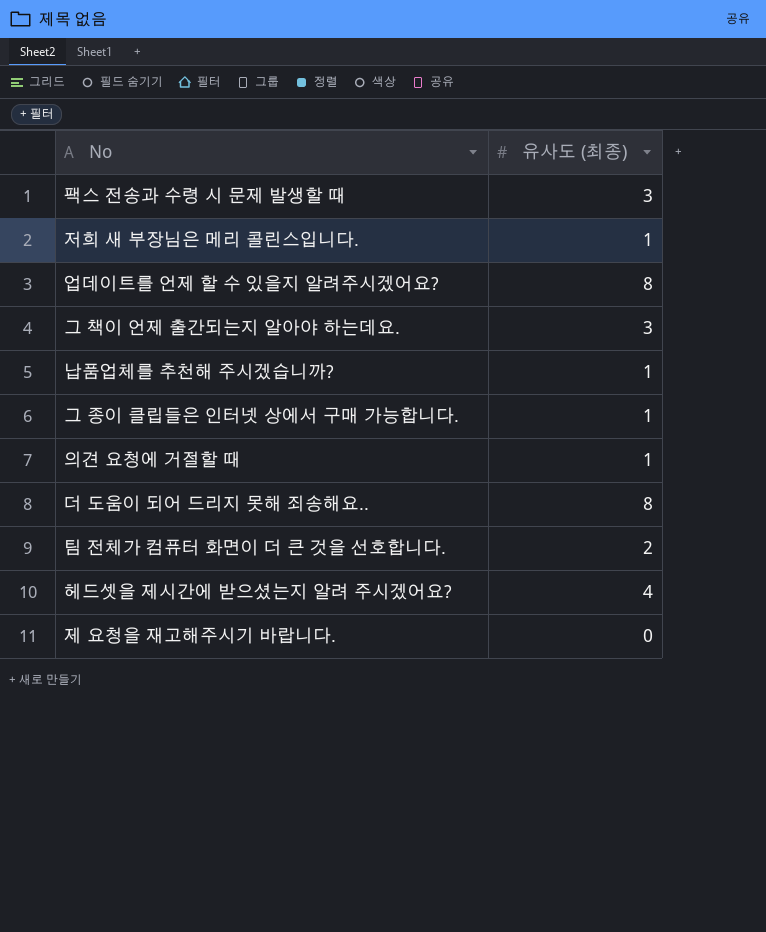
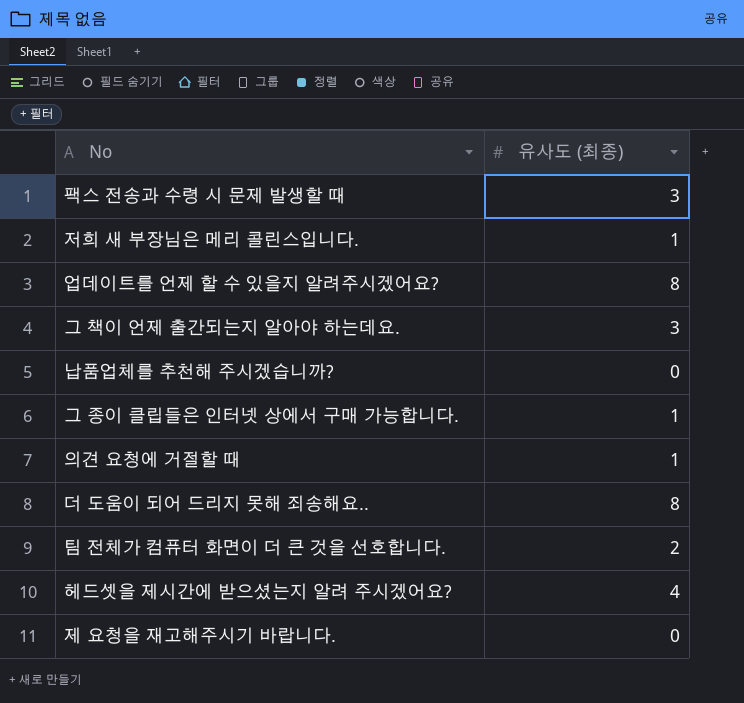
납품업체를 추천해 주시겠습니까? | 유사도 (최종): 1 -> 0

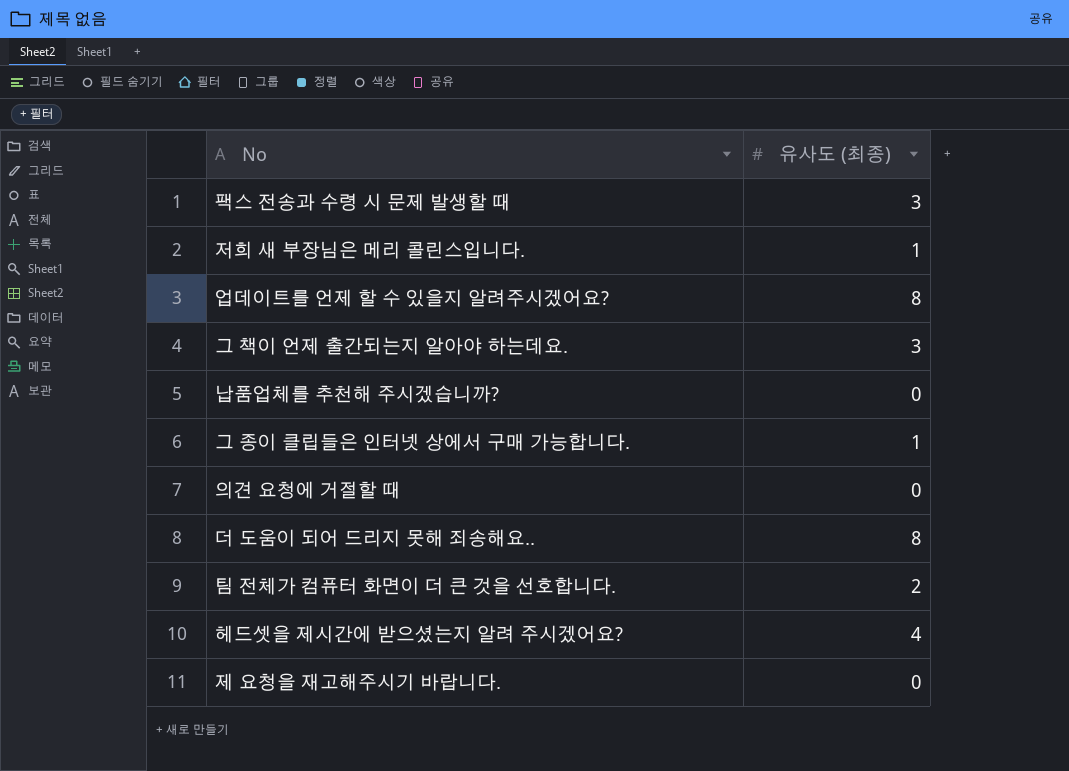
의견 요청에 거절할 때 | 유사도 (최종): 1 -> 0

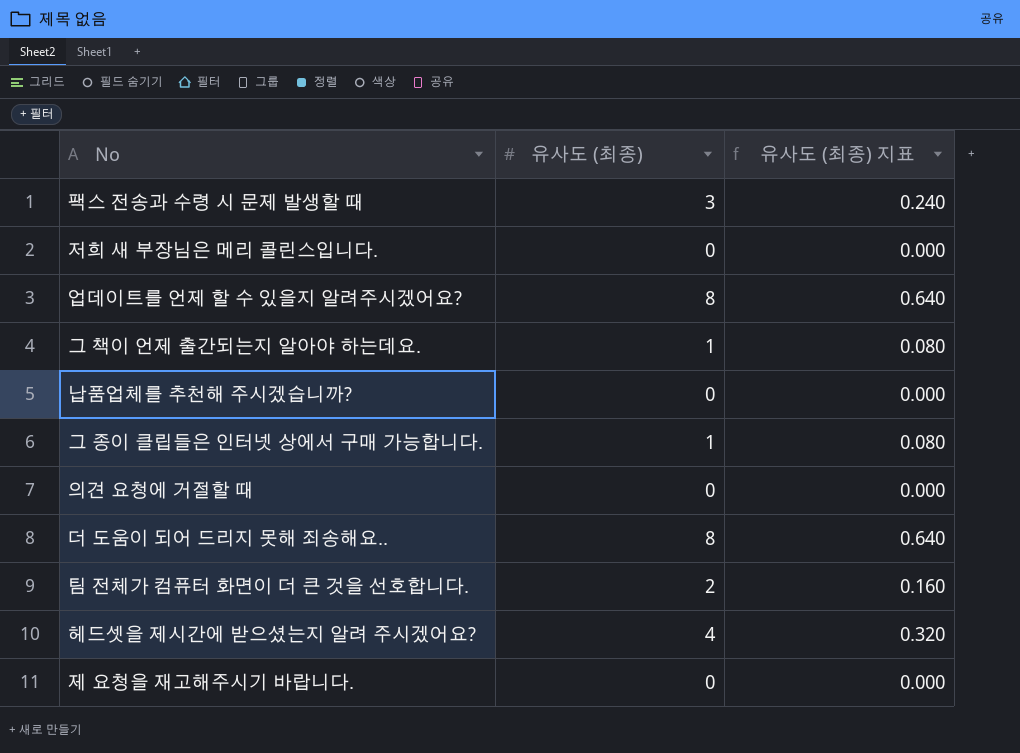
column 유사도 (최종) 지표 | formula: none -> [유사도 (최종)] * 0.08
저희 새 부장님은 메리 콜린스입니다. | 유사도 (최종): 1 -> 0
그 책이 언제 출간되는지 알아야 하는데요. | 유사도 (최종): 3 -> 1

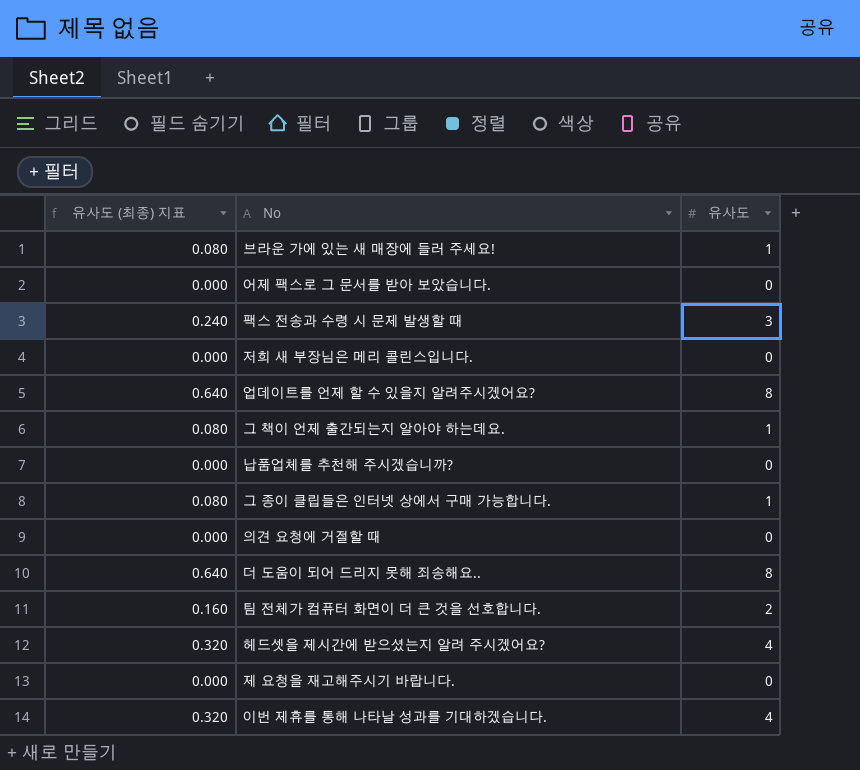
column 유사도 (최종) 지표 | position: 3 -> 1
column name: 유사도 (최종) -> 유사도
row 브라운 가에 있는 새 매장에 들러 주세요!: none -> 0.080 | 1
row 어제 팩스로 그 문서를 받아 보았습니다.: none -> 0.000 | 0
row 이번 제휴를 통해 나타날 성과를 기대하겠습니다.: none -> 0.320 | 4

